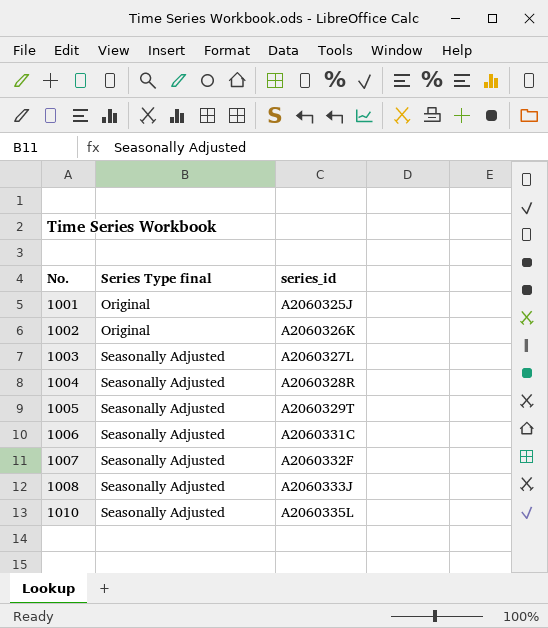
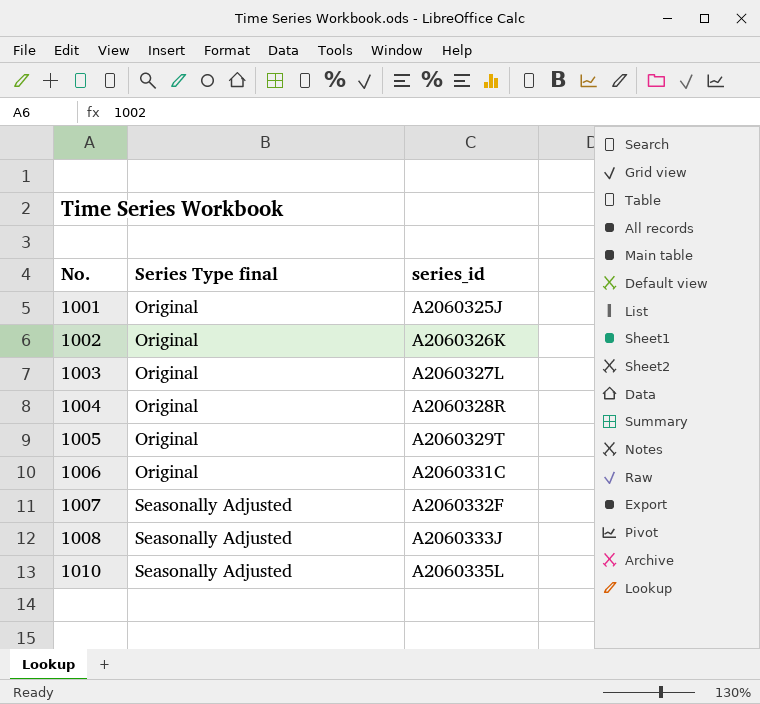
1003 | Series Type final: Seasonally Adjusted -> Original
1004 | Series Type final: Seasonally Adjusted -> Original
1005 | Series Type final: Seasonally Adjusted -> Original
1006 | Series Type final: Seasonally Adjusted -> Original

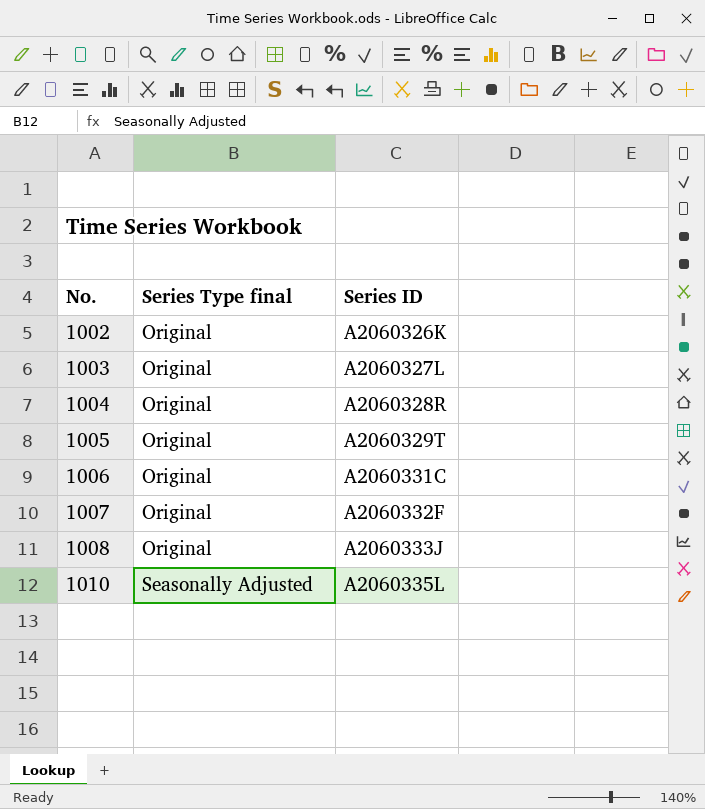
column name: series_id -> Series ID
row 1001: Original | A2060325J -> none
1007 | Series Type final: Seasonally Adjusted -> Original
1008 | Series Type final: Seasonally Adjusted -> Original

